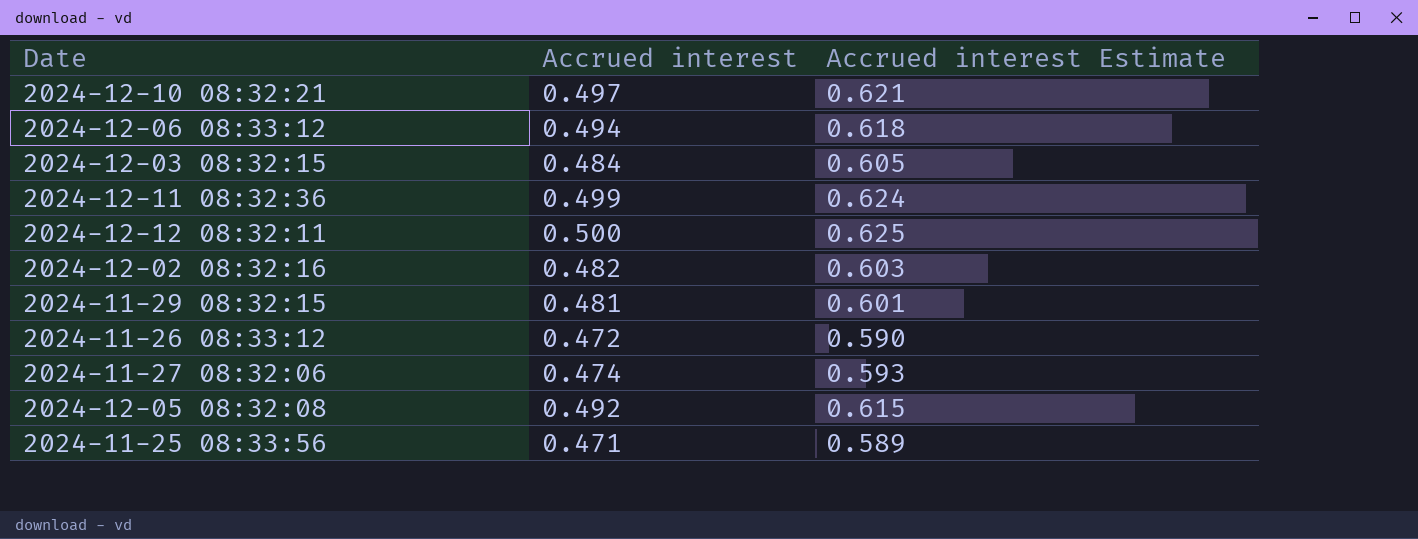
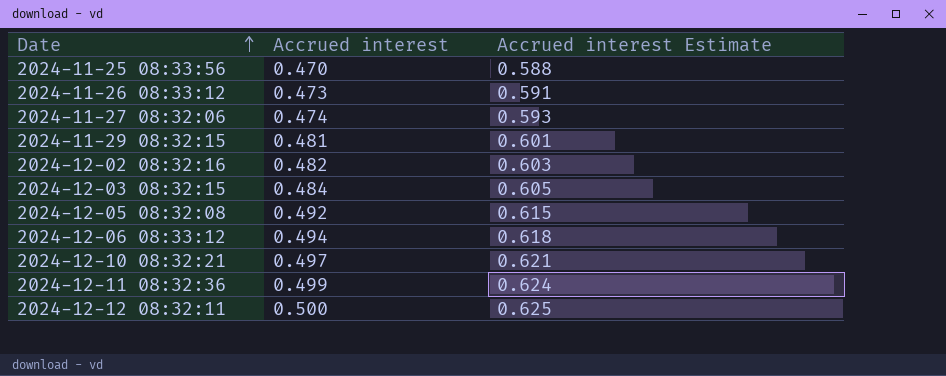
row order: none -> Date ascending
2024-11-25 08:33:56 | Accrued interest: 0.471 -> 0.470
2024-11-25 08:33:56 | Accrued interest Estimate: 0.589 -> 0.588
2024-11-26 08:33:12 | Accrued interest: 0.472 -> 0.473
2024-11-26 08:33:12 | Accrued interest Estimate: 0.590 -> 0.591

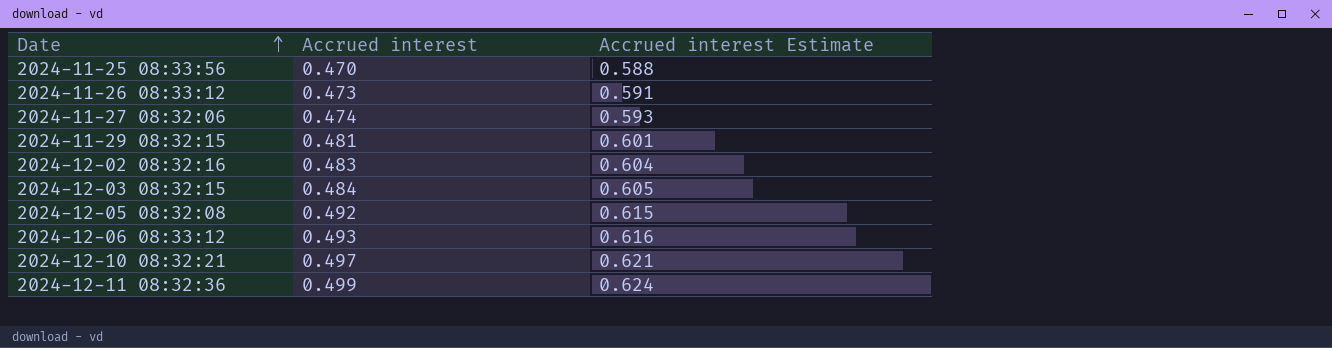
row 2024-12-12 08:32:11: 0.500 | 0.625 -> none
2024-12-02 08:32:16 | Accrued interest: 0.482 -> 0.483
2024-12-02 08:32:16 | Accrued interest Estimate: 0.603 -> 0.604
2024-12-06 08:33:12 | Accrued interest: 0.494 -> 0.493
2024-12-06 08:33:12 | Accrued interest Estimate: 0.618 -> 0.616

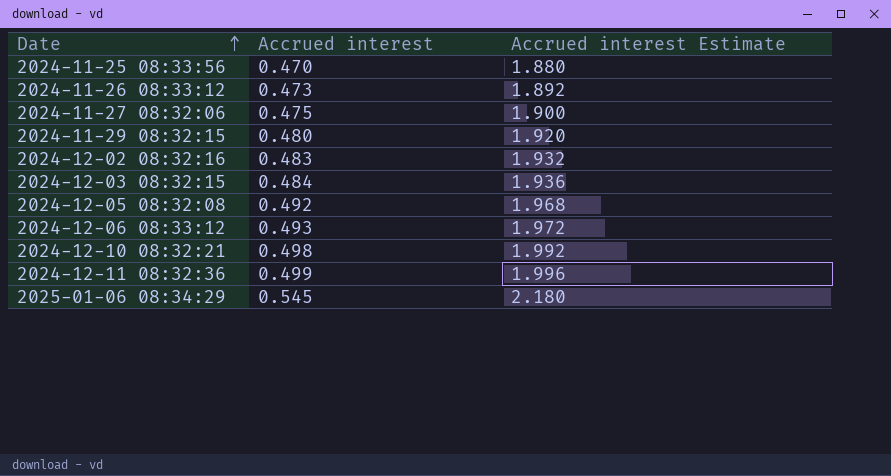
column Accrued interest Estimate | formula: [Accrued interest] * 1.25 -> [Accrued interest] * 4
2024-11-27 08:32:06 | Accrued interest: 0.474 -> 0.475
2024-11-29 08:32:15 | Accrued interest: 0.481 -> 0.480
2024-12-10 08:32:21 | Accrued interest: 0.497 -> 0.498
row 2025-01-06 08:34:29: none -> 0.545 | 2.180

